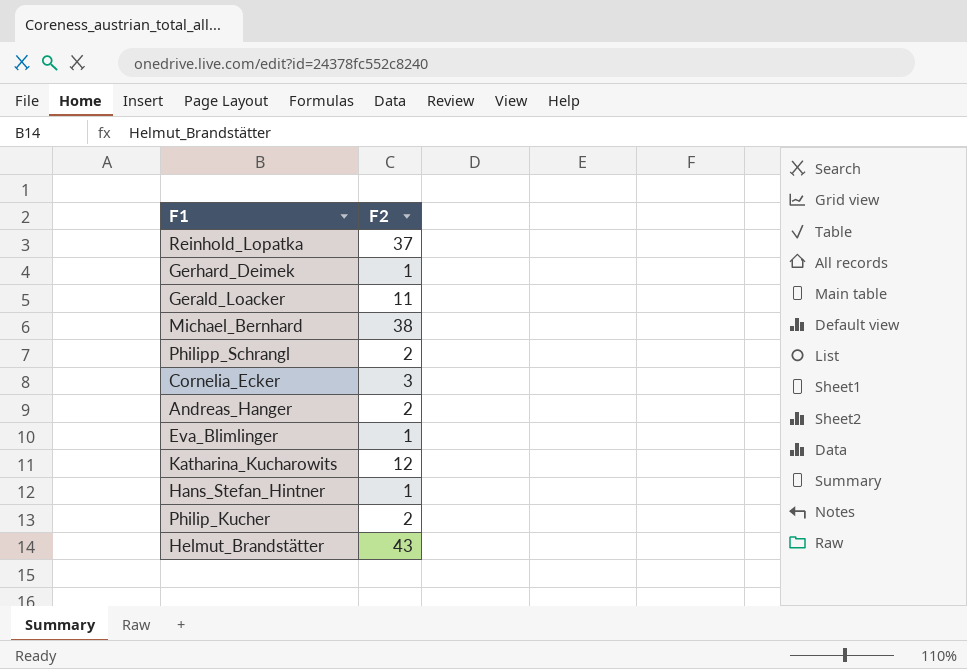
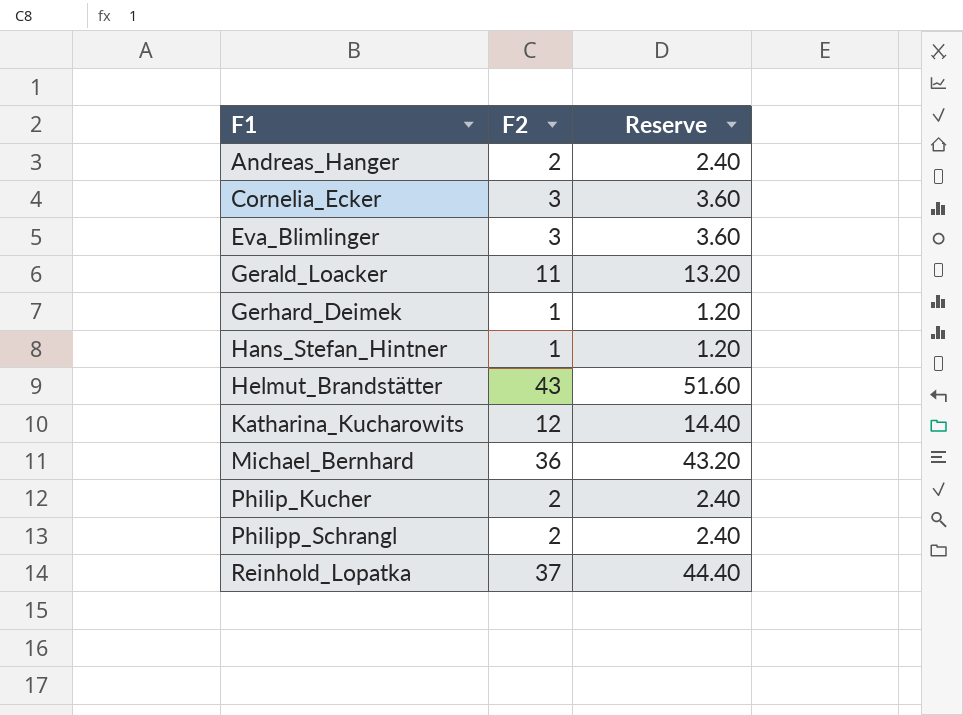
row order: none -> F1 ascending
column Reserve | formula: none -> [F2] * 1.2
Eva_Blimlinger | F2: 1 -> 3
Michael_Bernhard | F2: 38 -> 36

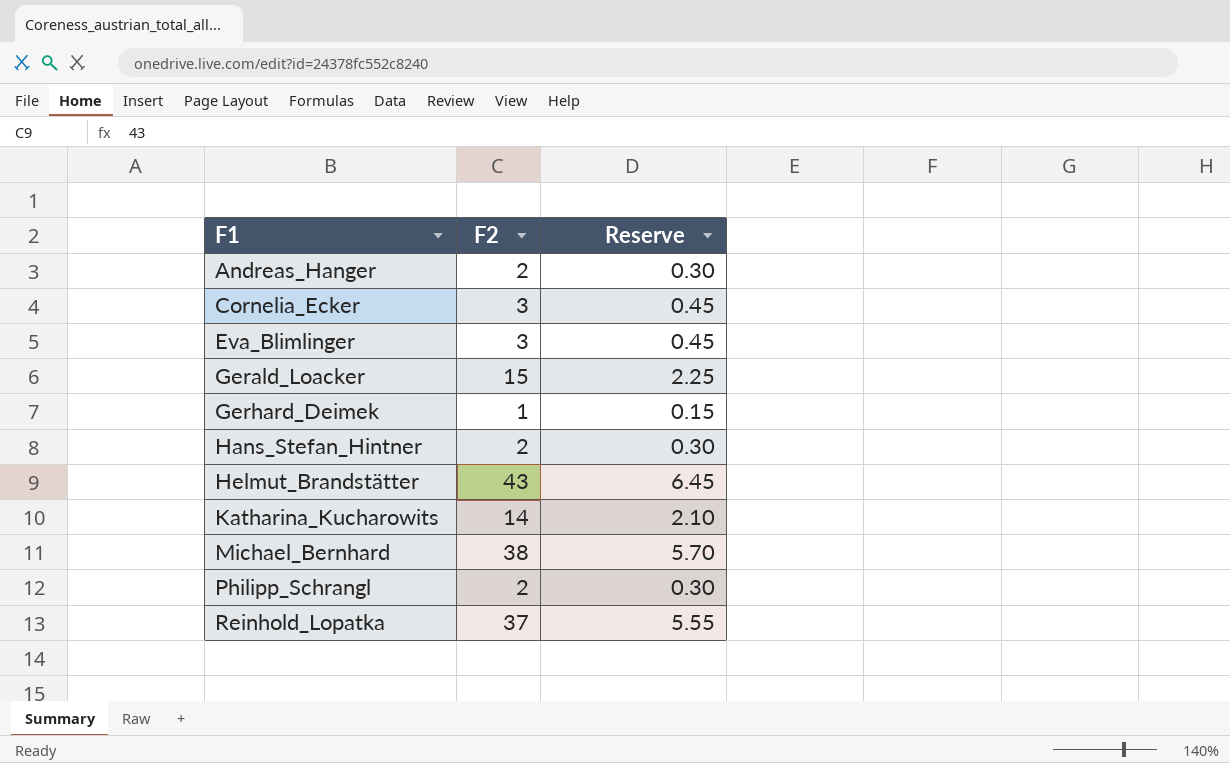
column Reserve | formula: [F2] * 1.2 -> [F2] * 0.15
row Philip_Kucher: 2 | 2.40 -> none
Gerald_Loacker | F2: 11 -> 15
Hans_Stefan_Hintner | F2: 1 -> 2
Katharina_Kucharowits | F2: 12 -> 14
Michael_Bernhard | F2: 36 -> 38

